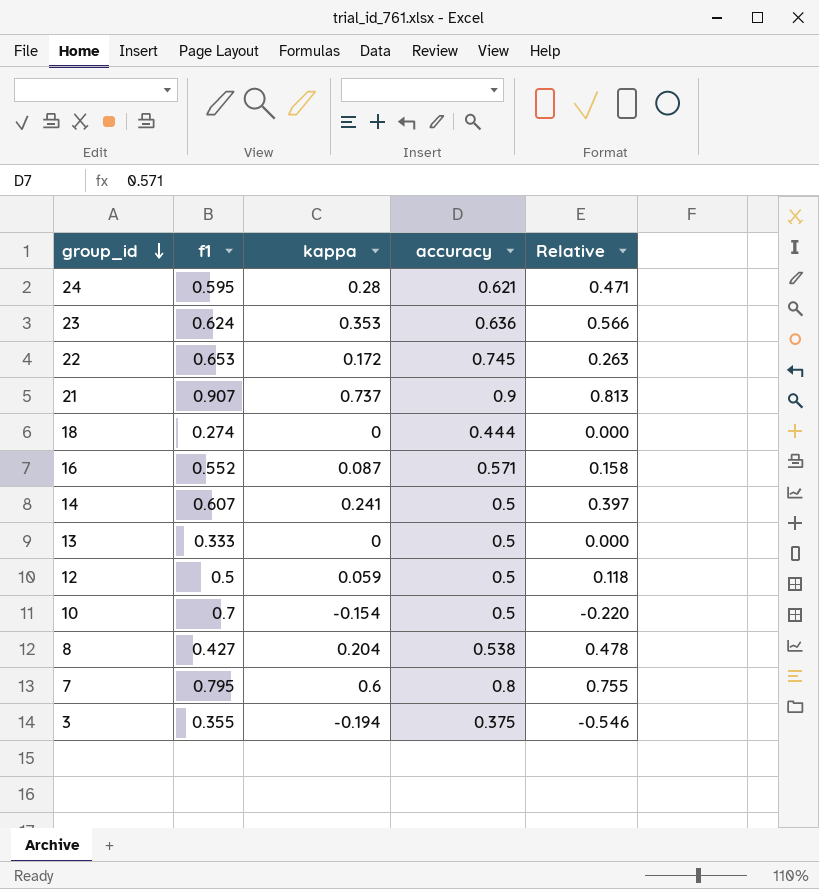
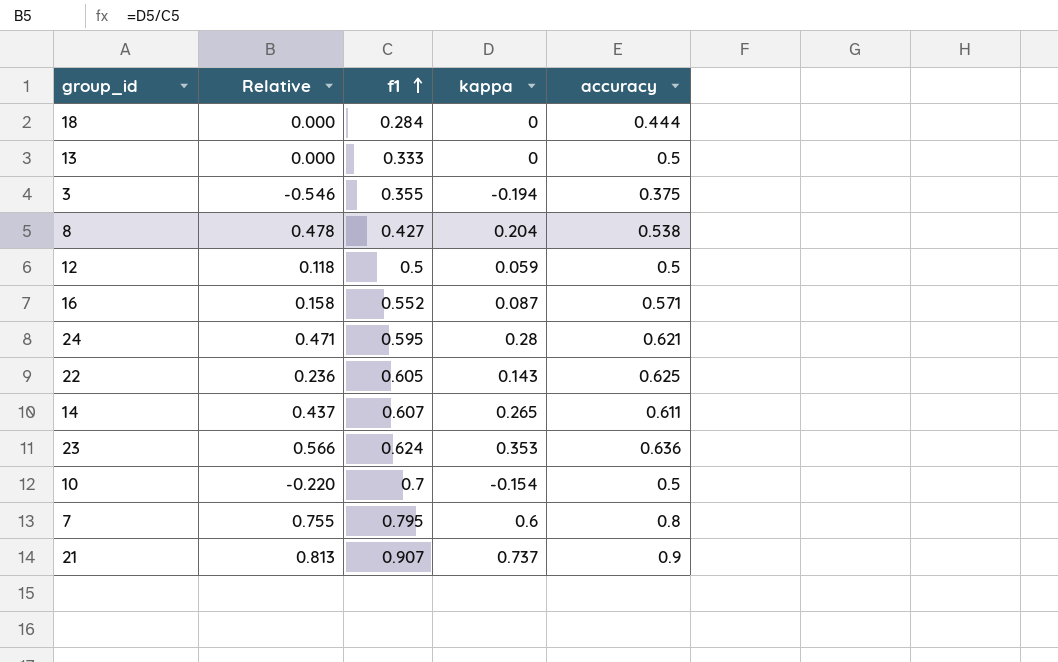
row order: group_id descending -> f1 ascending
column Relative | position: 5 -> 2
18 | f1: 0.274 -> 0.284
22 | Relative: 0.263 -> 0.236
22 | f1: 0.653 -> 0.605
22 | kappa: 0.172 -> 0.143
22 | accuracy: 0.745 -> 0.625
14 | Relative: 0.397 -> 0.437
14 | kappa: 0.241 -> 0.265
14 | accuracy: 0.5 -> 0.611

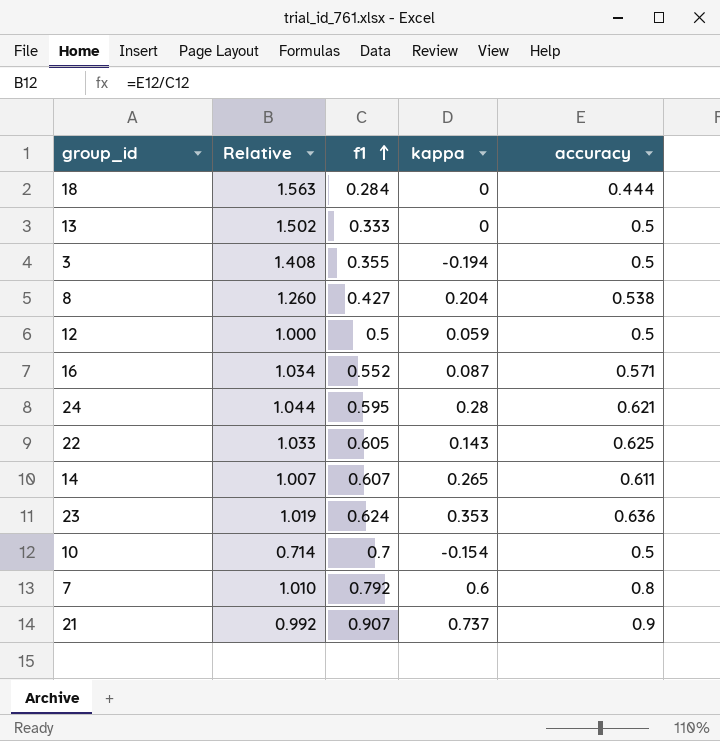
column Relative | formula: [kappa] / [f1] -> [accuracy] / [f1]
3 | accuracy: 0.375 -> 0.5
7 | f1: 0.795 -> 0.792

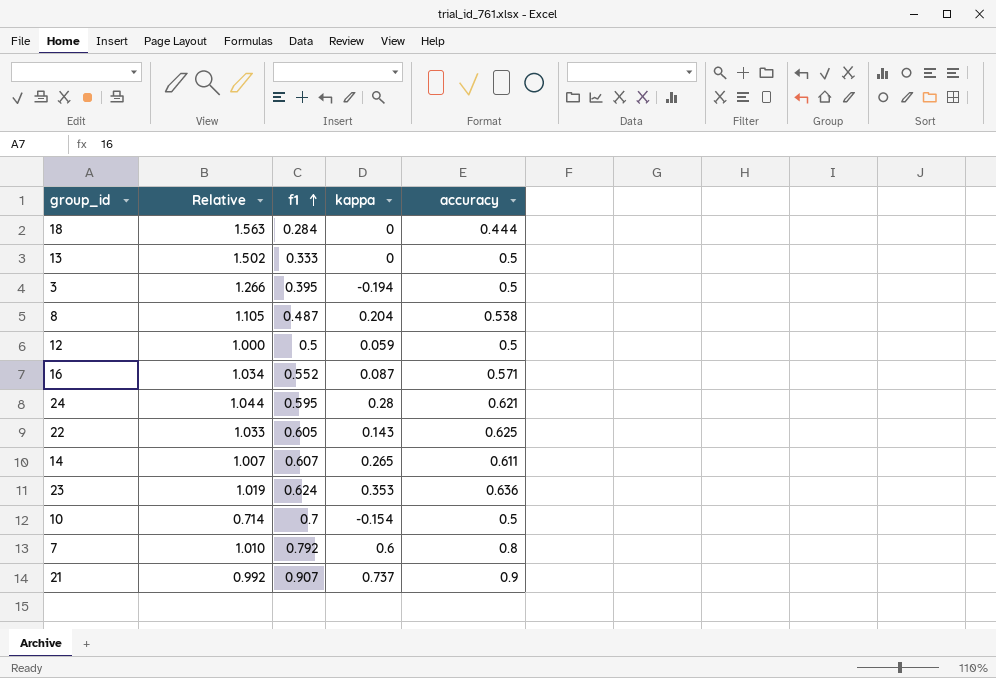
3 | Relative: 1.408 -> 1.266
3 | f1: 0.355 -> 0.395
8 | Relative: 1.260 -> 1.105
8 | f1: 0.427 -> 0.487

